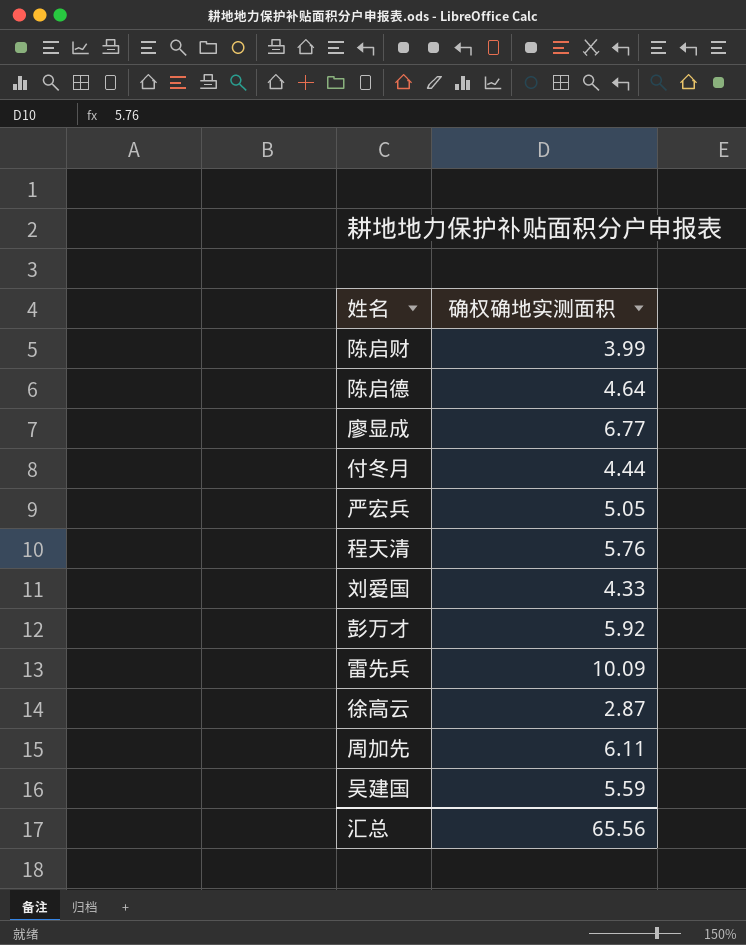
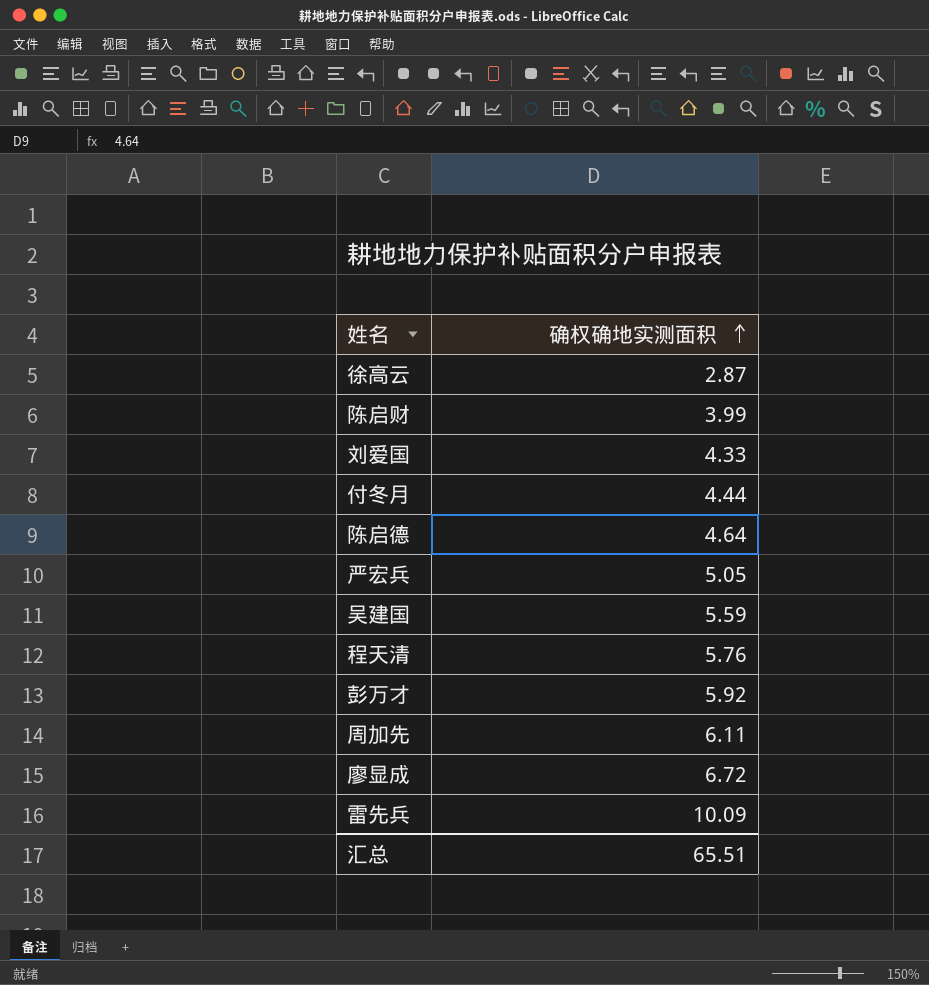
row order: none -> 确权确地实测面积 ascending
廖显成 | 确权确地实测面积: 6.77 -> 6.72
汇总 | 确权确地实测面积: 65.56 -> 65.51

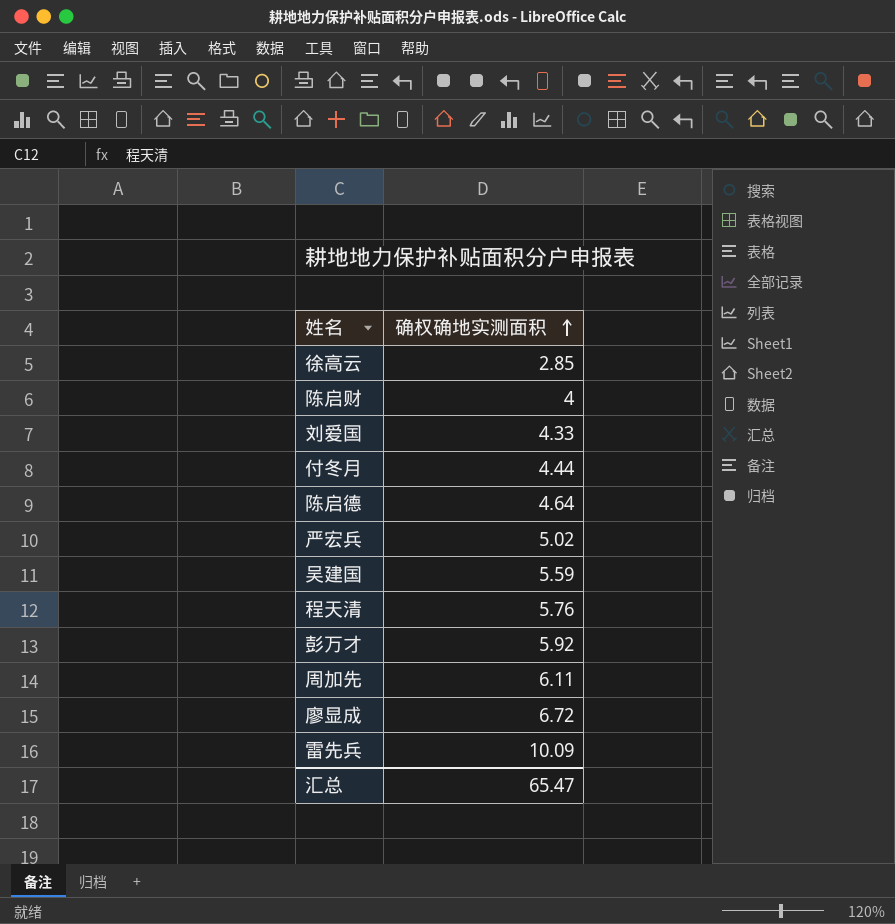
徐高云 | 确权确地实测面积: 2.87 -> 2.85
陈启财 | 确权确地实测面积: 3.99 -> 4
严宏兵 | 确权确地实测面积: 5.05 -> 5.02
汇总 | 确权确地实测面积: 65.51 -> 65.47

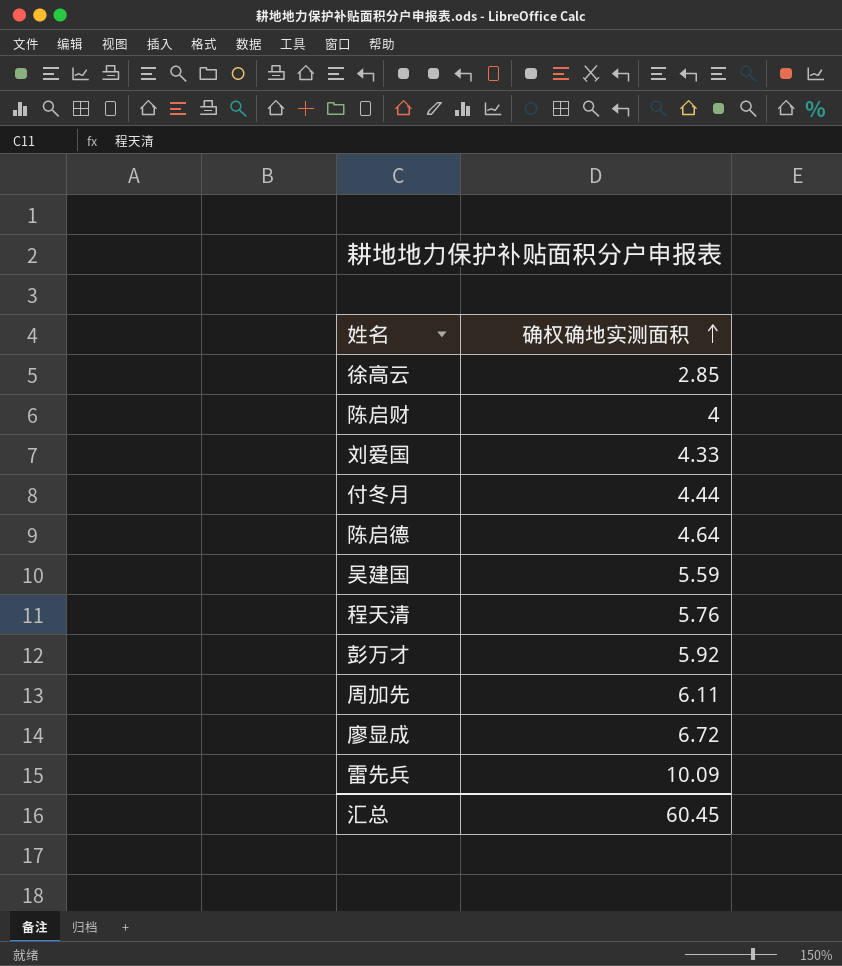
row 严宏兵: 5.02 -> none
汇总 | 确权确地实测面积: 65.47 -> 60.45

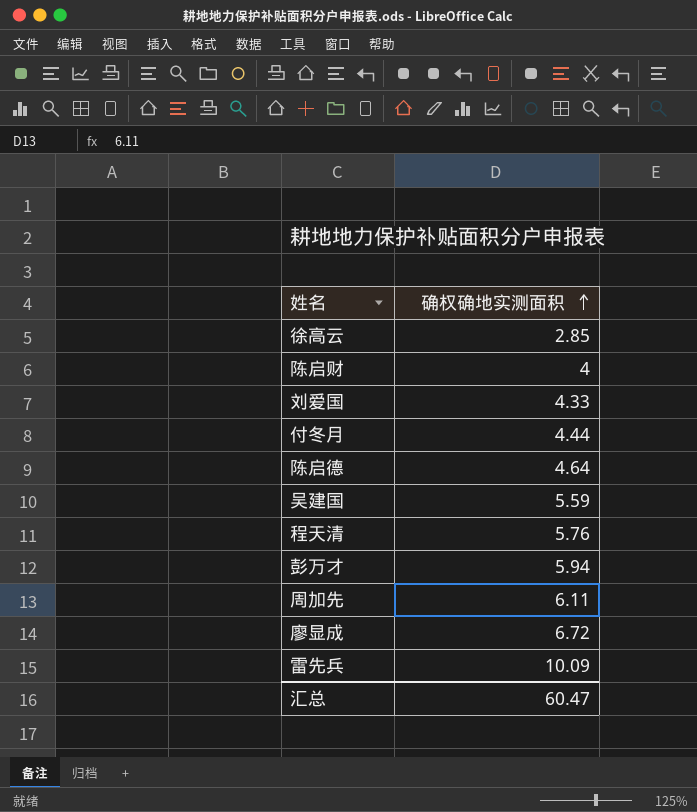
彭万才 | 确权确地实测面积: 5.92 -> 5.94
汇总 | 确权确地实测面积: 60.45 -> 60.47

